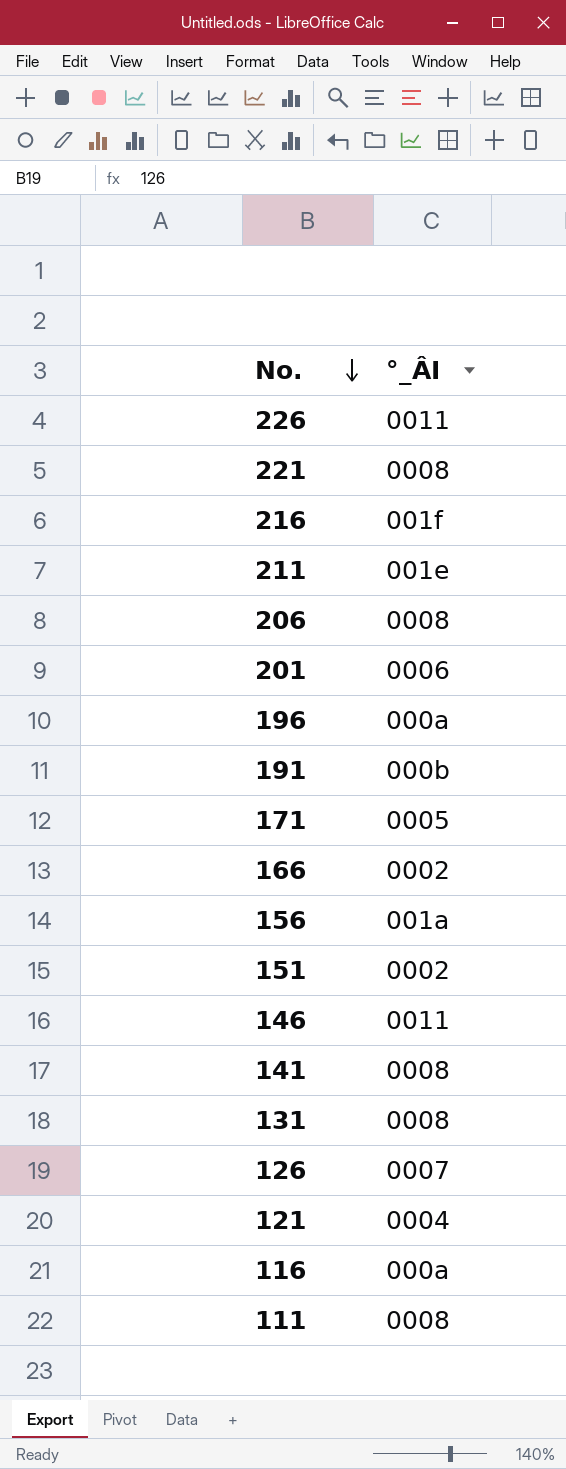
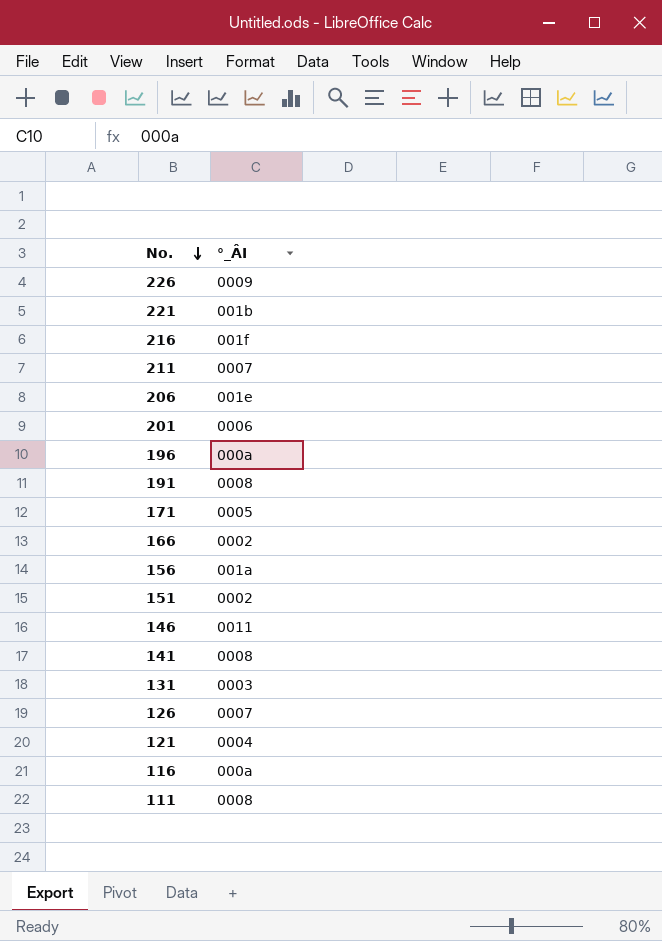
226 | °_ÂI: 0011 -> 0009
221 | °_ÂI: 0008 -> 001b
211 | °_ÂI: 001e -> 0007
206 | °_ÂI: 0008 -> 001e
191 | °_ÂI: 000b -> 0008
131 | °_ÂI: 0008 -> 0003

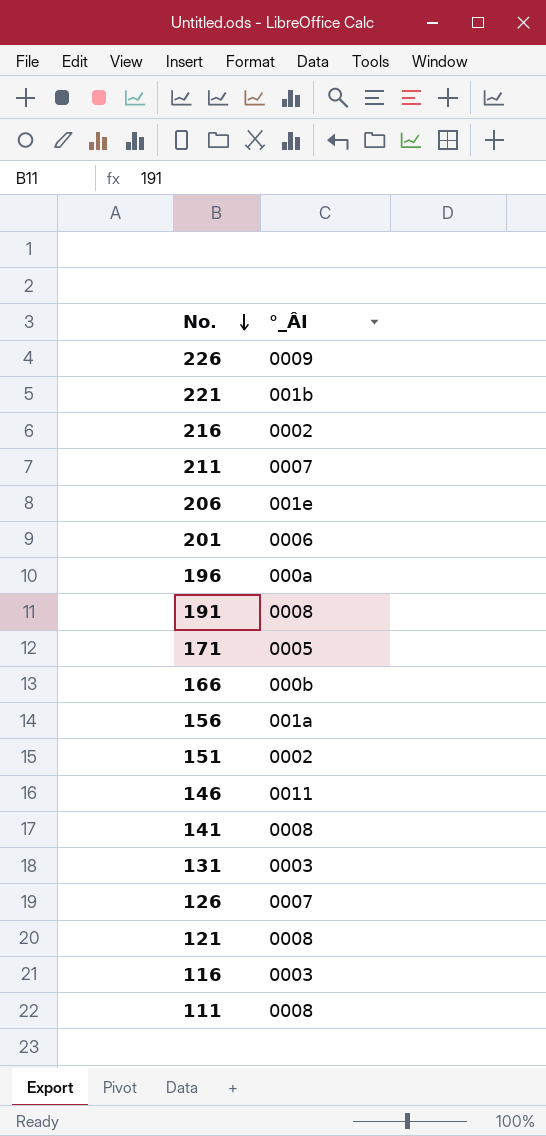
216 | °_ÂI: 001f -> 0002
166 | °_ÂI: 0002 -> 000b
121 | °_ÂI: 0004 -> 0008
116 | °_ÂI: 000a -> 0003

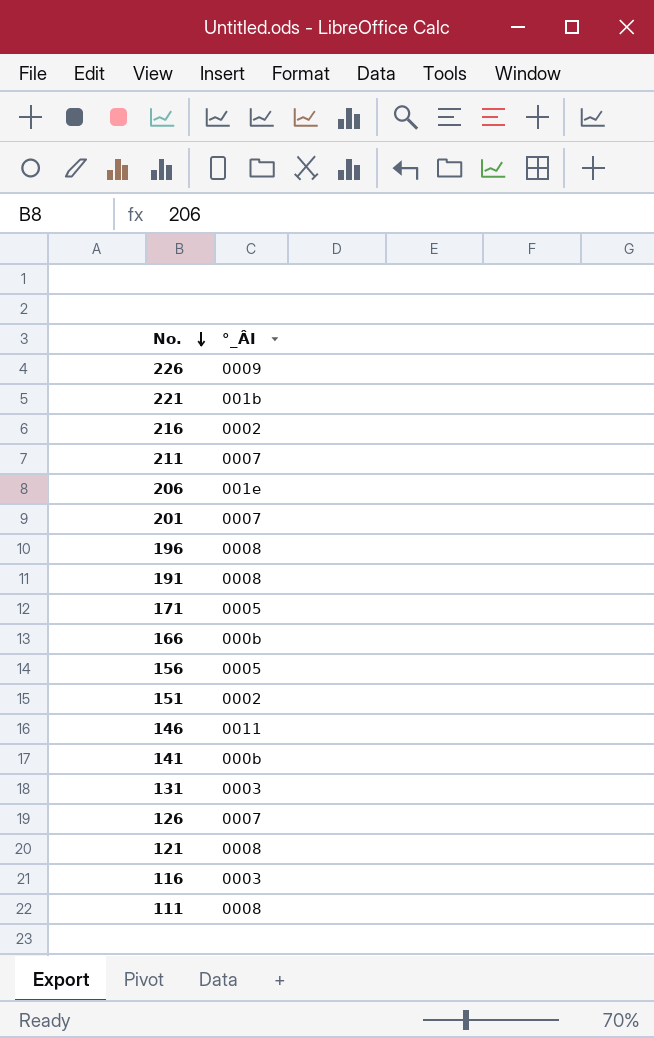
201 | °_ÂI: 0006 -> 0007
196 | °_ÂI: 000a -> 0008
156 | °_ÂI: 001a -> 0005
141 | °_ÂI: 0008 -> 000b

